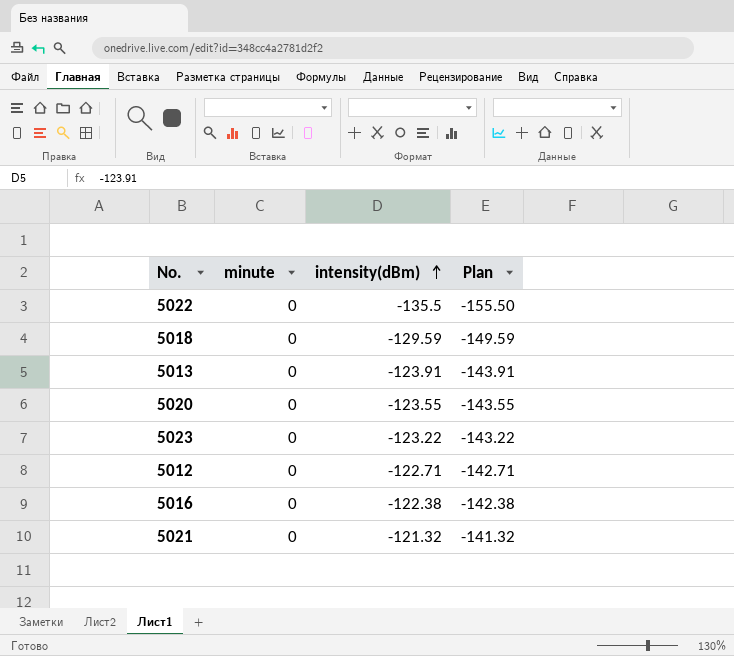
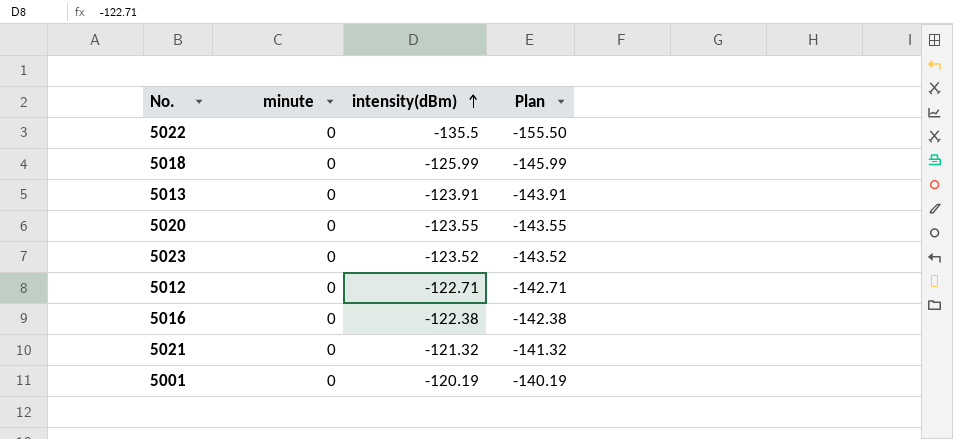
5018 | intensity(dBm): -129.59 -> -125.99
5018 | Plan: -149.59 -> -145.99
5023 | intensity(dBm): -123.22 -> -123.52
5023 | Plan: -143.22 -> -143.52
row 5001: none -> 0 | -120.19 | -140.19

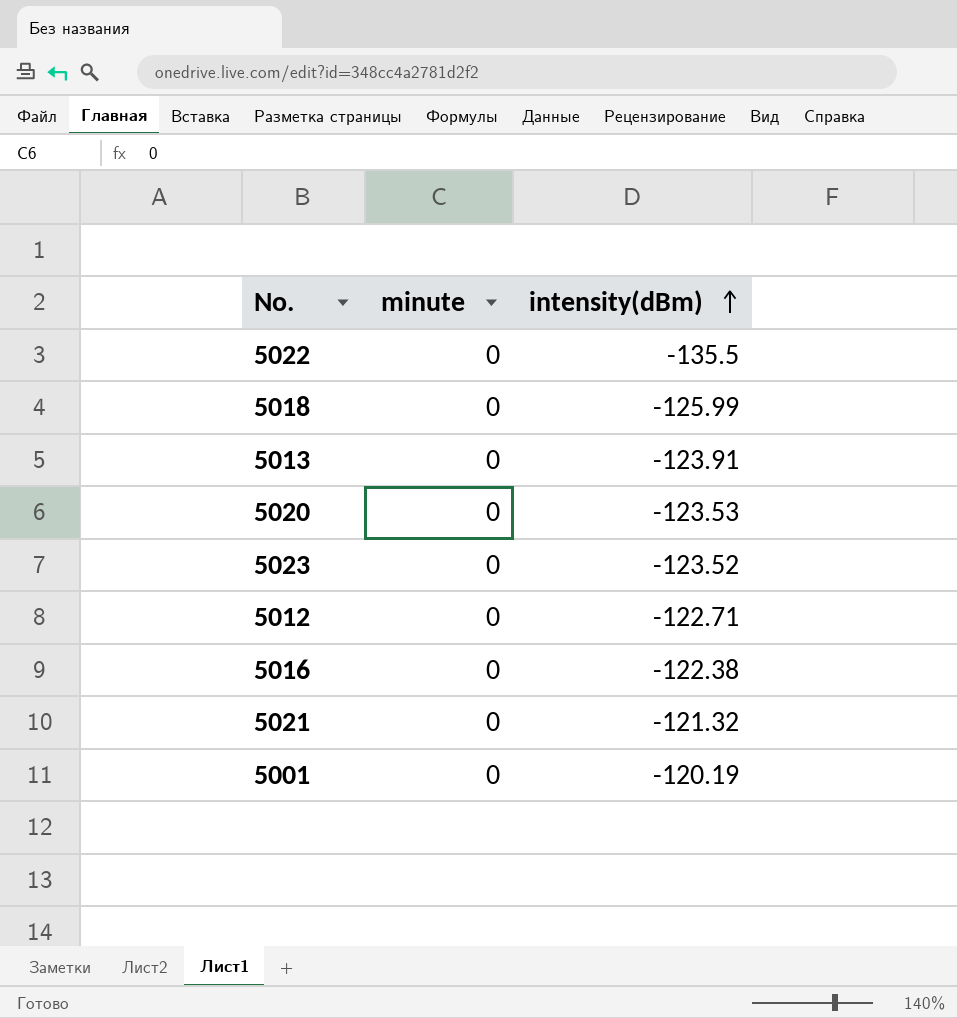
column Plan | formula: [intensity(dBm)] - 20 -> none
5020 | intensity(dBm): -123.55 -> -123.53

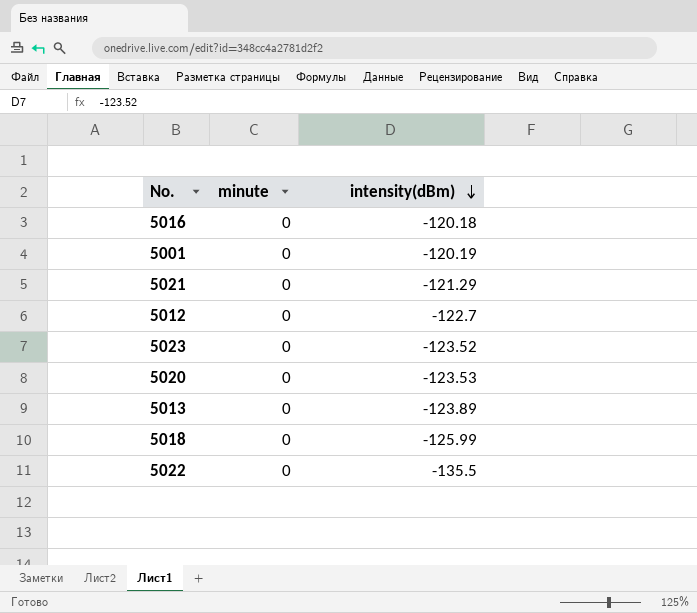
row order: intensity(dBm) ascending -> intensity(dBm) descending
5016 | intensity(dBm): -122.38 -> -120.18
5021 | intensity(dBm): -121.32 -> -121.29
5012 | intensity(dBm): -122.71 -> -122.7
5013 | intensity(dBm): -123.91 -> -123.89

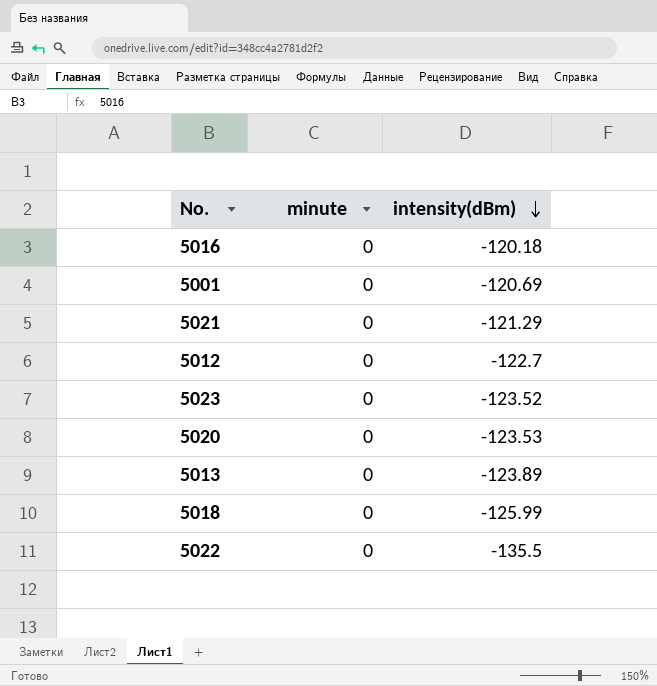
5001 | intensity(dBm): -120.19 -> -120.69

